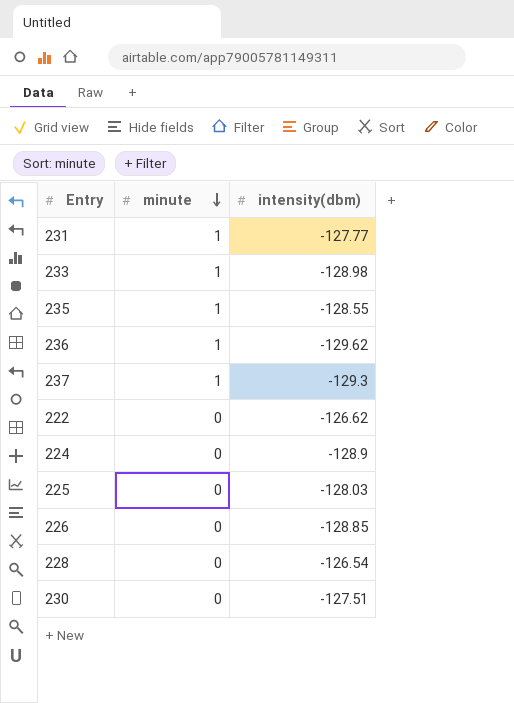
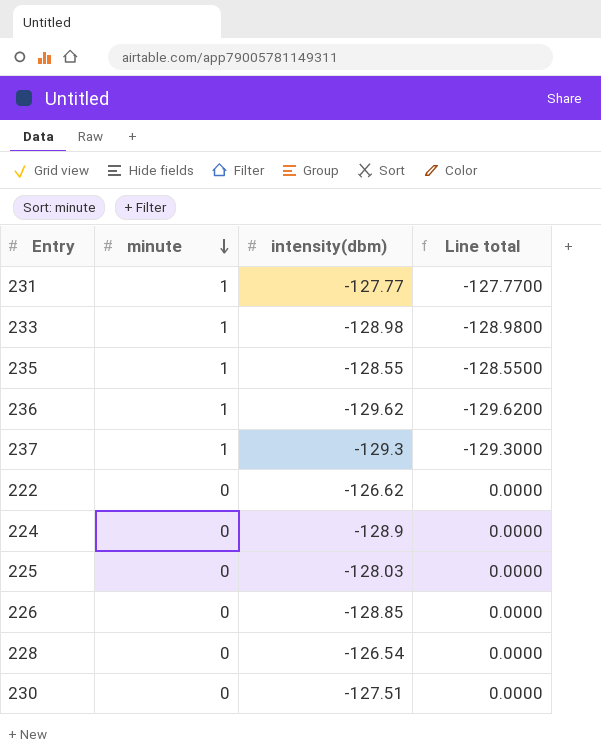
column Line total | formula: none -> [minute] * [intensity(dbm)]

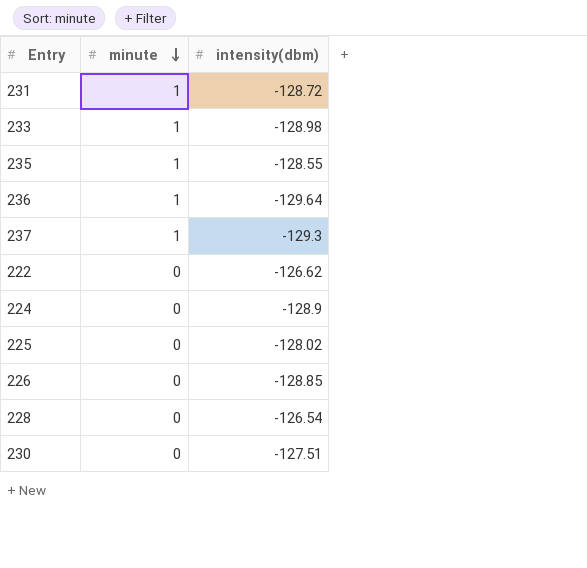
column Line total | formula: [minute] * [intensity(dbm)] -> none
231 | intensity(dbm): -127.77 -> -128.72
236 | intensity(dbm): -129.62 -> -129.64
225 | intensity(dbm): -128.03 -> -128.02

